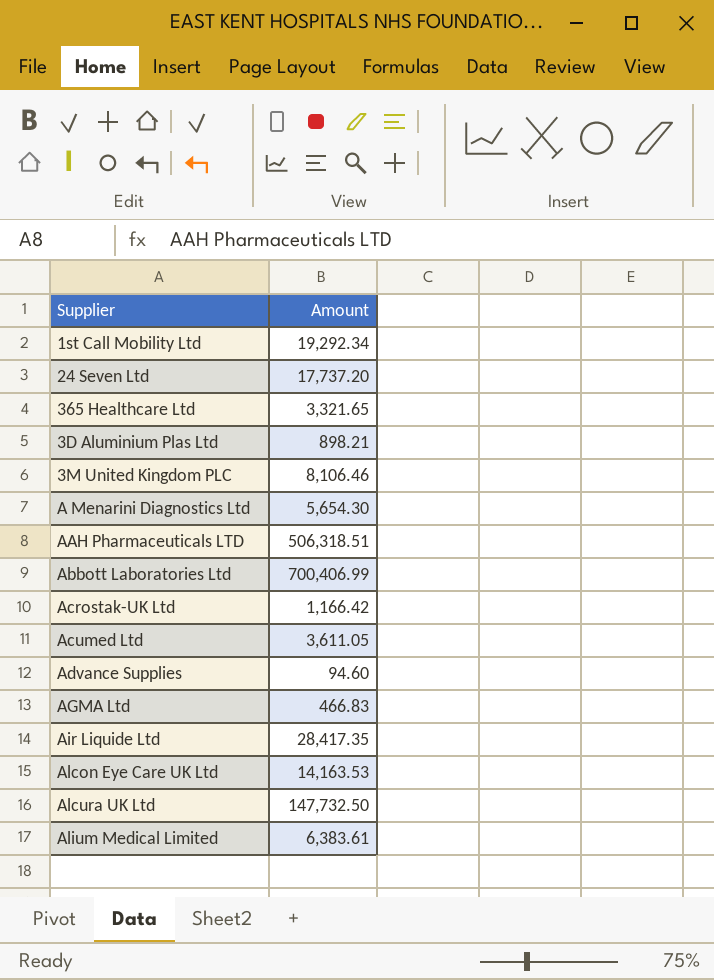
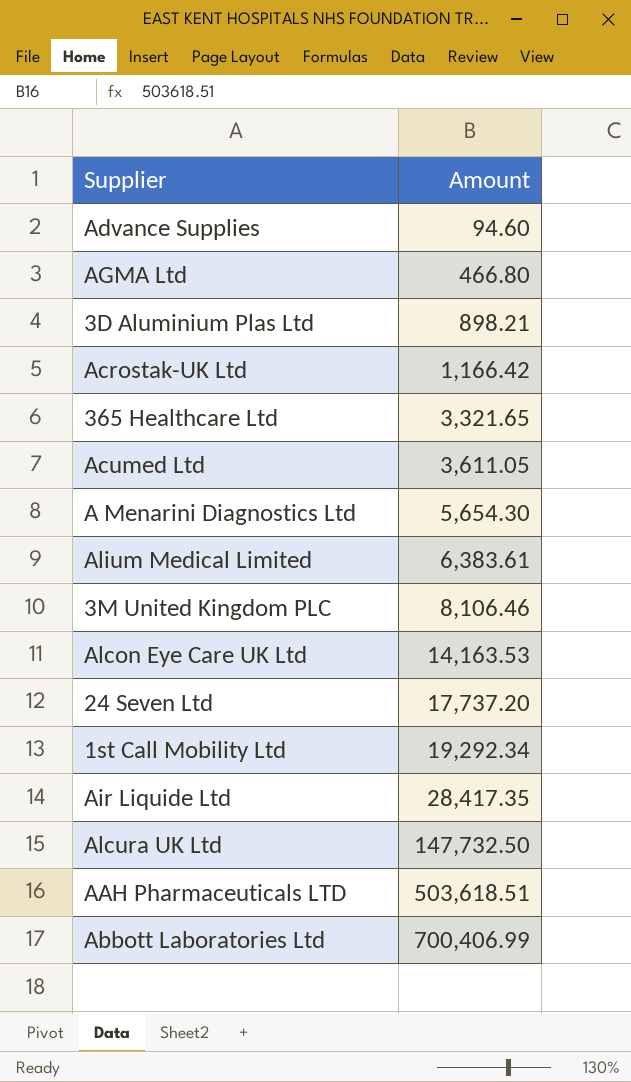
row order: none -> Amount ascending
AGMA Ltd | Amount: 466.83 -> 466.80
AAH Pharmaceuticals LTD | Amount: 506,318.51 -> 503,618.51

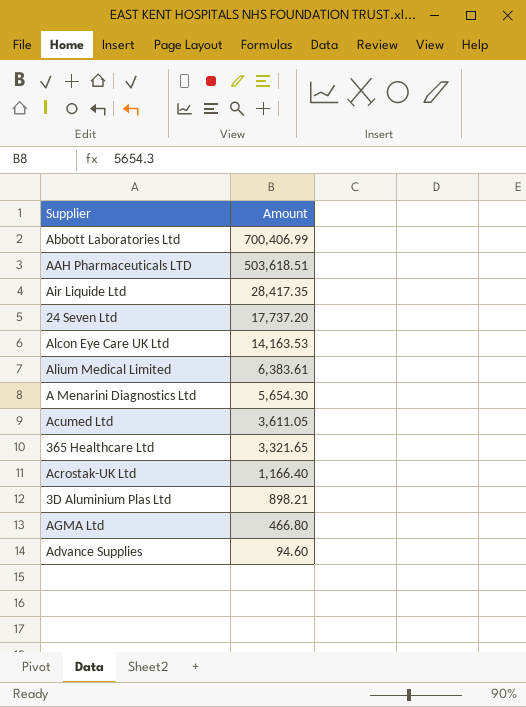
row order: Amount ascending -> Amount descending
row 3M United Kingdom PLC: 8,106.46 -> none
row 1st Call Mobility Ltd: 19,292.34 -> none
row Alcura UK Ltd: 147,732.50 -> none
Acrostak-UK Ltd | Amount: 1,166.42 -> 1,166.40

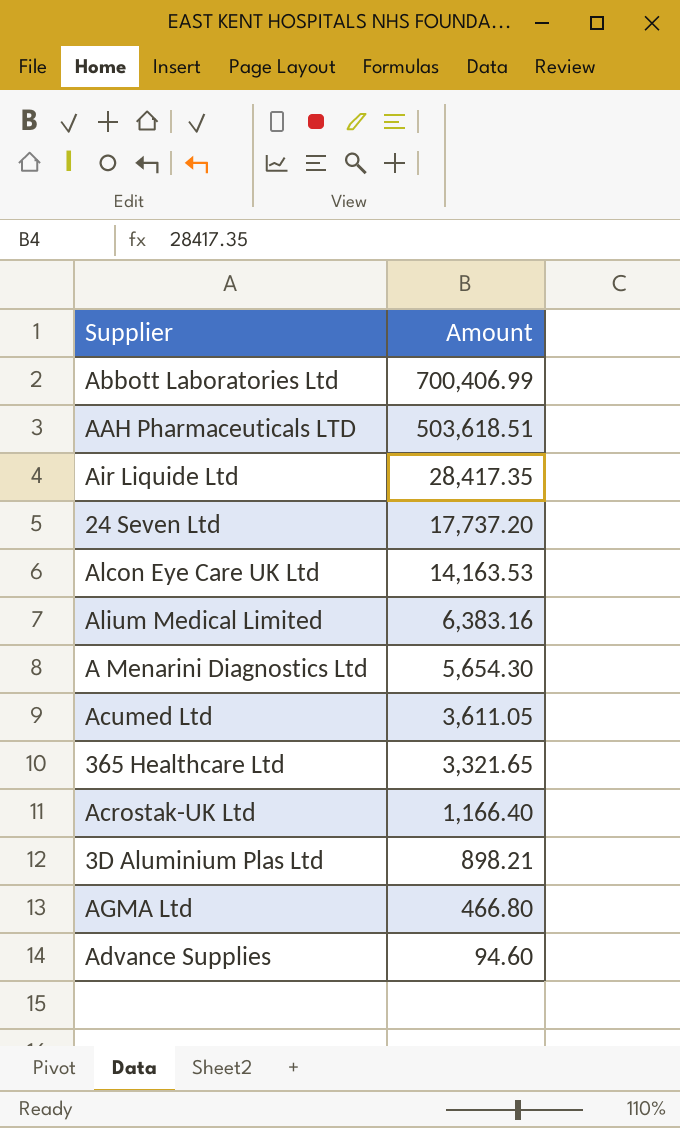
Alium Medical Limited | Amount: 6,383.61 -> 6,383.16

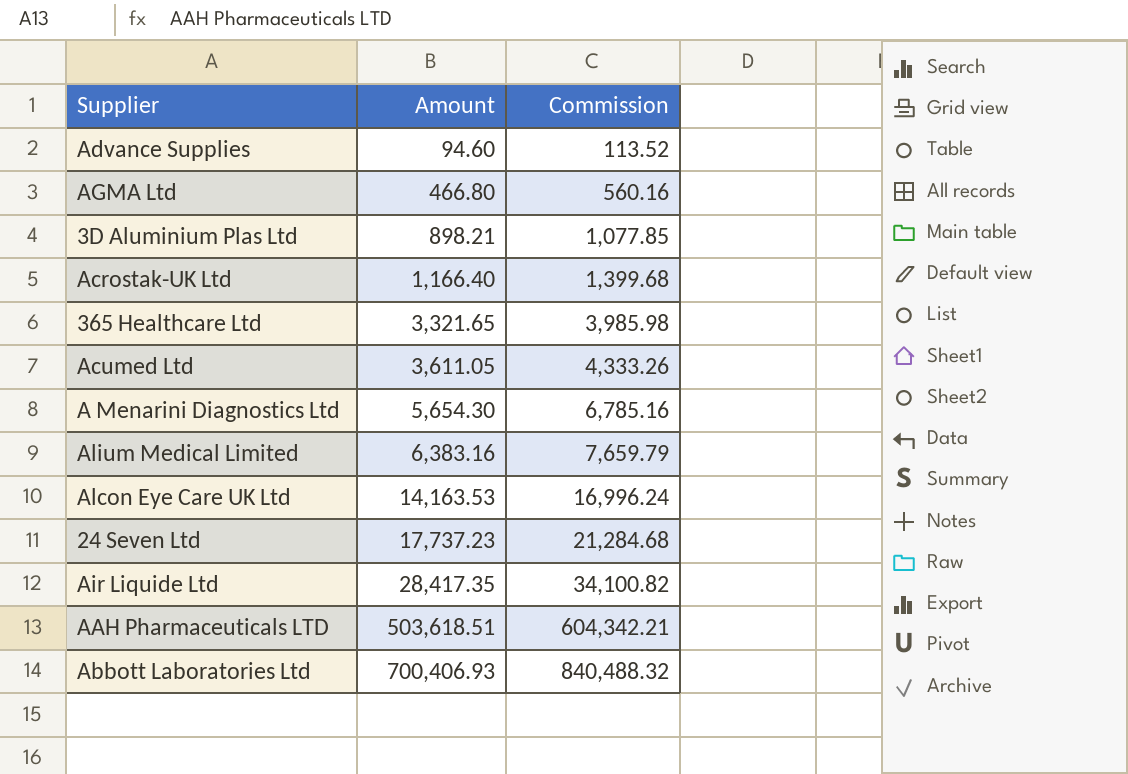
row order: Amount descending -> Amount ascending
column Commission | formula: none -> [Amount] * 1.2
24 Seven Ltd | Amount: 17,737.20 -> 17,737.23
Abbott Laboratories Ltd | Amount: 700,406.99 -> 700,406.93

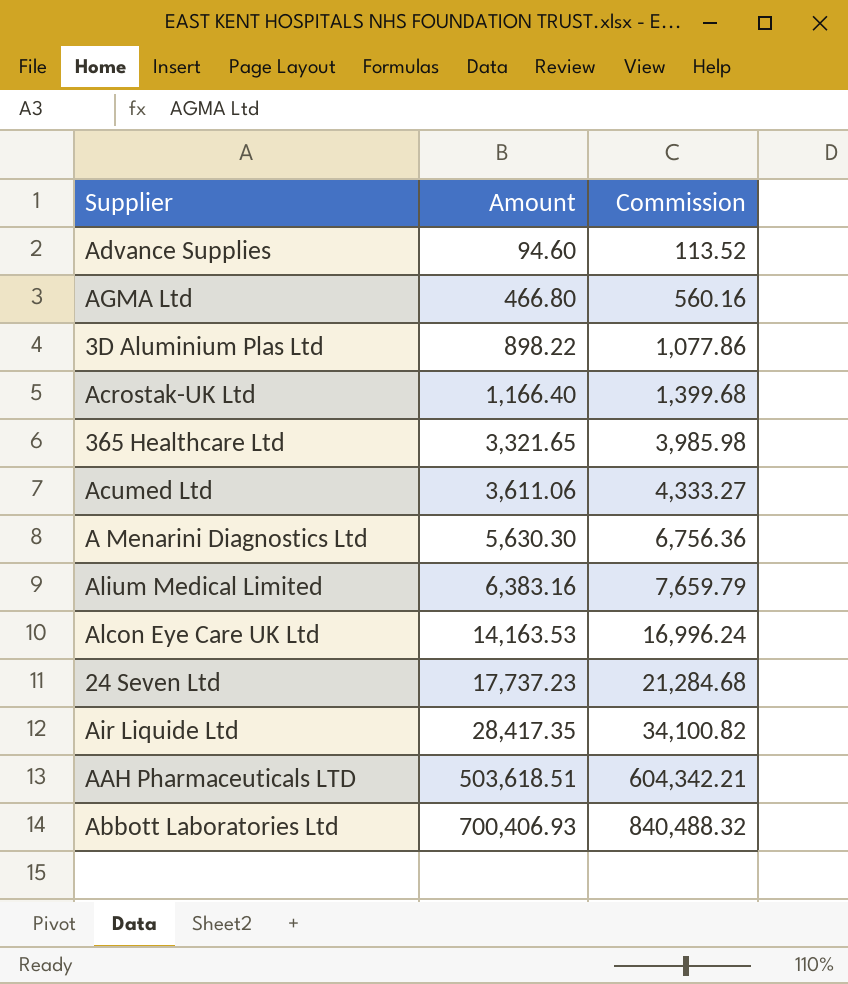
3D Aluminium Plas Ltd | Amount: 898.21 -> 898.22
3D Aluminium Plas Ltd | Commission: 1,077.85 -> 1,077.86
Acumed Ltd | Amount: 3,611.05 -> 3,611.06
Acumed Ltd | Commission: 4,333.26 -> 4,333.27
A Menarini Diagnostics Ltd | Amount: 5,654.30 -> 5,630.30
A Menarini Diagnostics Ltd | Commission: 6,785.16 -> 6,756.36

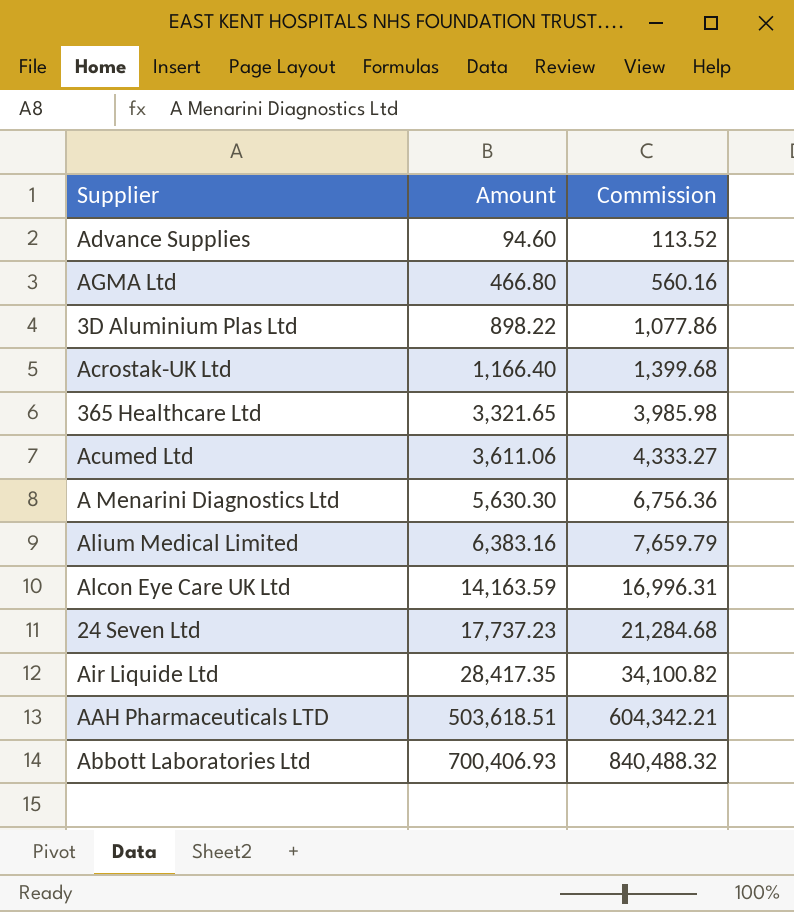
Alcon Eye Care UK Ltd | Amount: 14,163.53 -> 14,163.59
Alcon Eye Care UK Ltd | Commission: 16,996.24 -> 16,996.31

